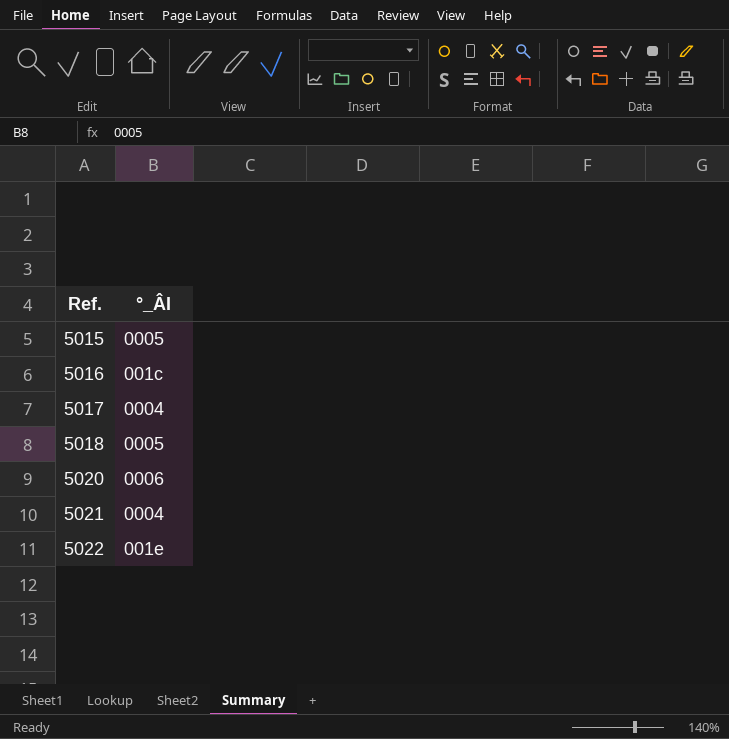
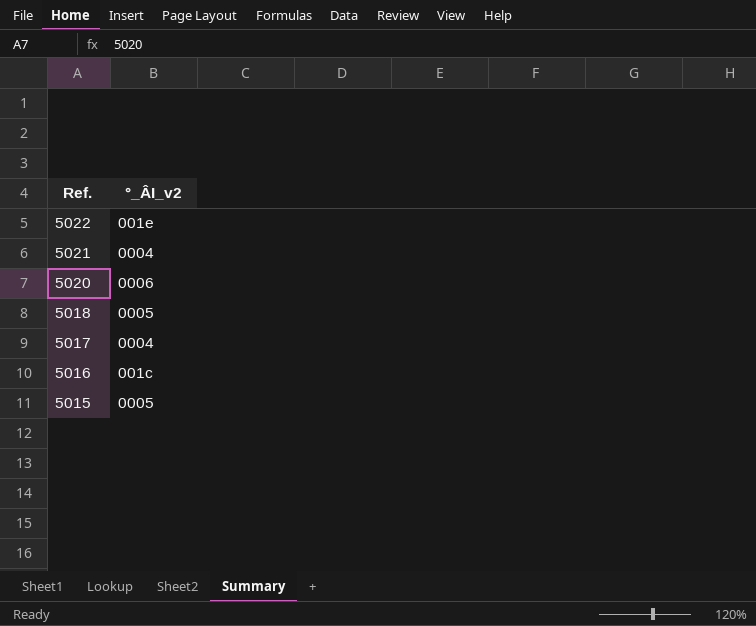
row order: Ref. ascending -> Ref. descending
column name: °_ÂI -> °_ÂI_v2

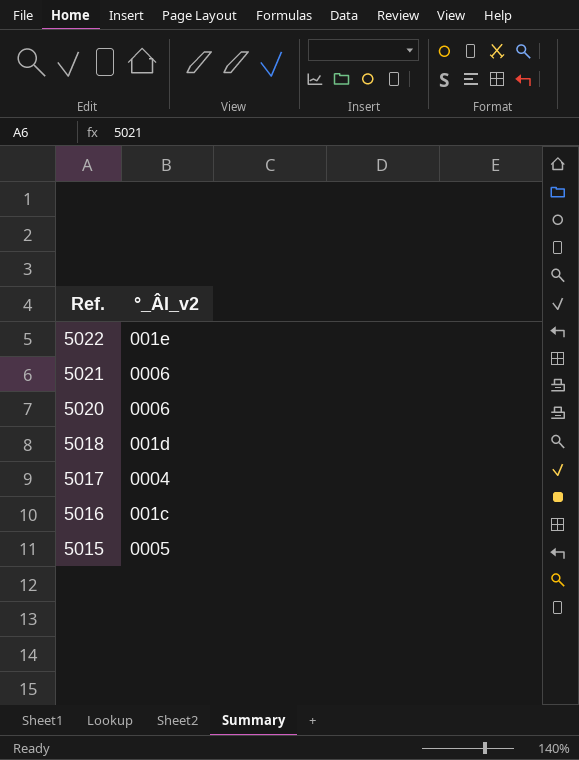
5021 | °_ÂI_v2: 0004 -> 0006
5018 | °_ÂI_v2: 0005 -> 001d

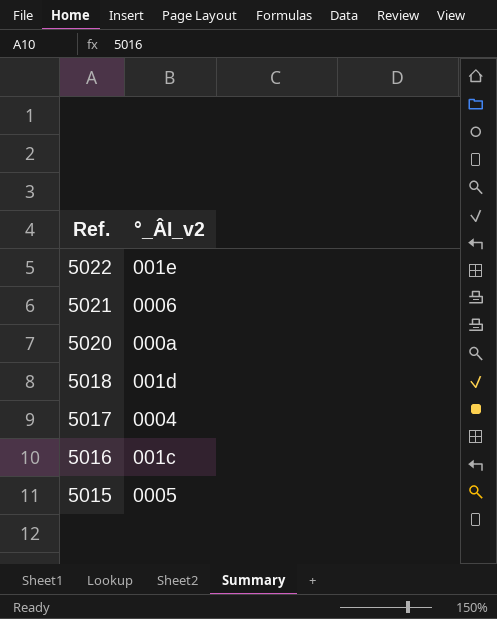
5020 | °_ÂI_v2: 0006 -> 000a

